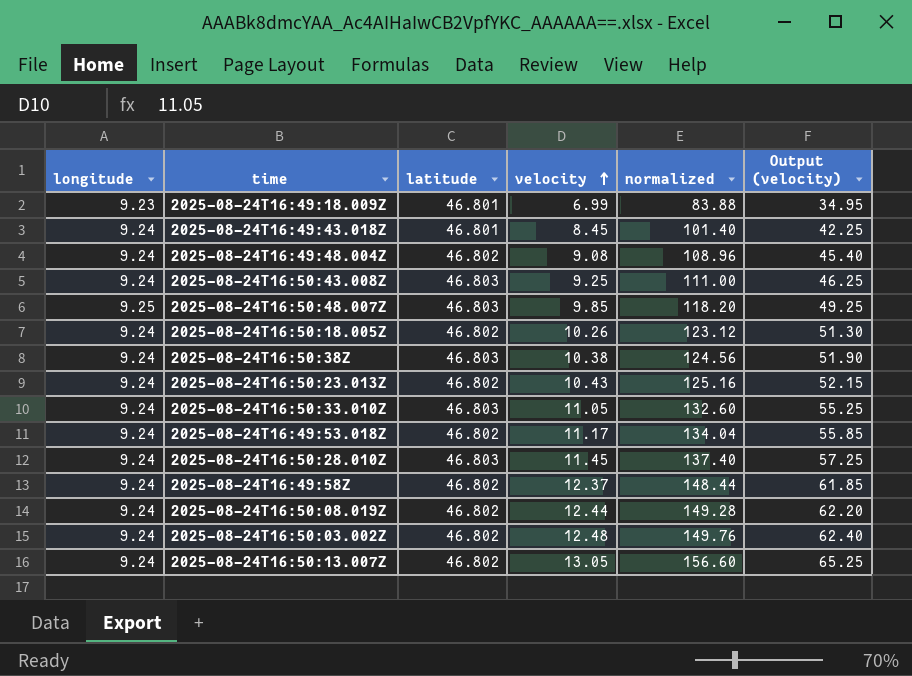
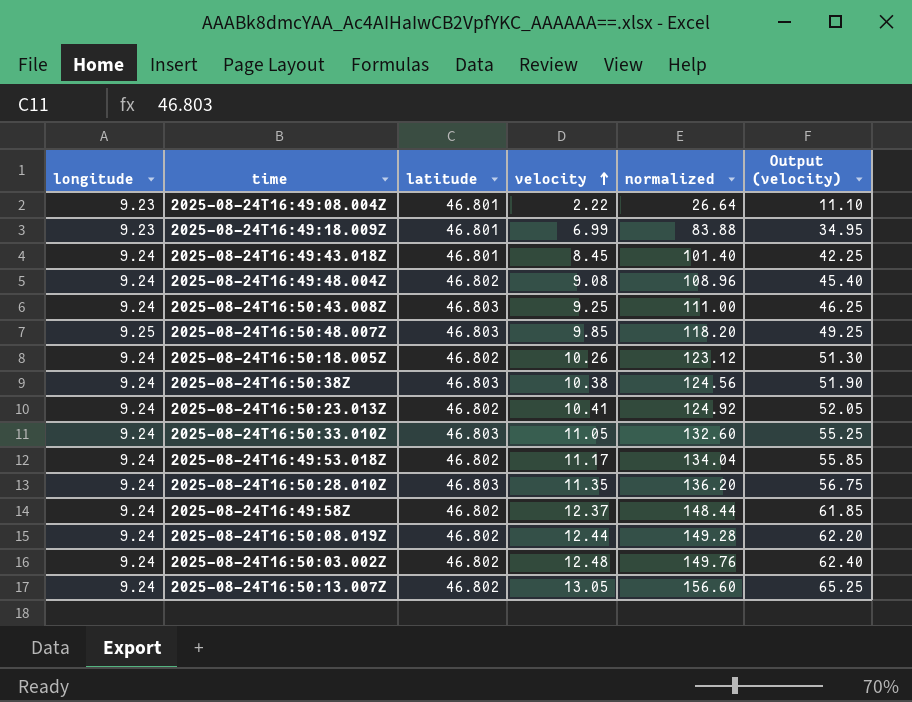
row 2025-08-24T16:49:08.004Z: none -> 9.23 | 46.801 | 2.22 | 26.64 | 11.10
2025-08-24T16:50:23.013Z | velocity: 10.43 -> 10.41
2025-08-24T16:50:23.013Z | normalized: 125.16 -> 124.92
2025-08-24T16:50:23.013Z | Output (velocity): 52.15 -> 52.05
2025-08-24T16:50:28.010Z | velocity: 11.45 -> 11.35
2025-08-24T16:50:28.010Z | normalized: 137.40 -> 136.20
2025-08-24T16:50:28.010Z | Output (velocity): 57.25 -> 56.75

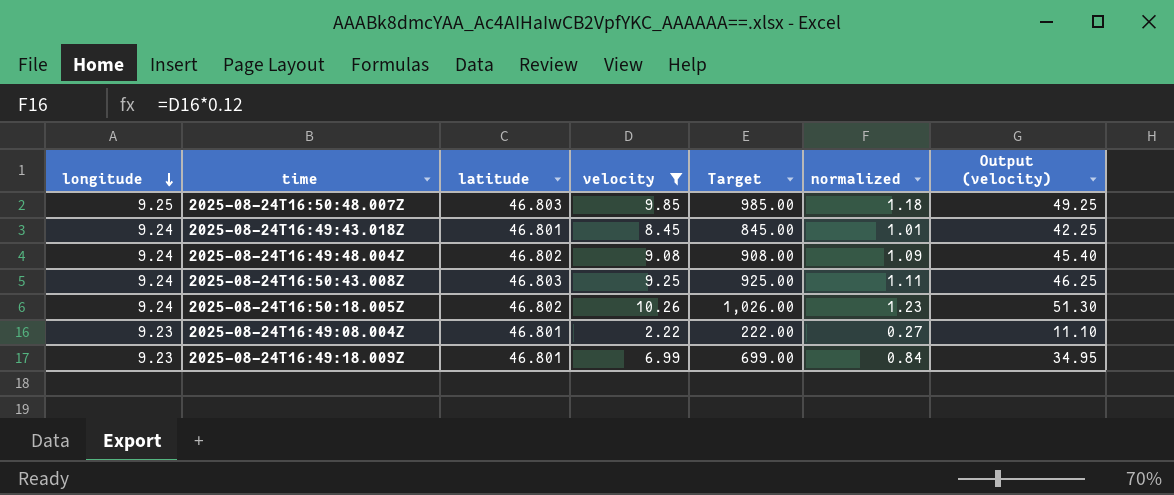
filter: none -> velocity <= 10.26
row order: velocity ascending -> longitude descending
column Target | formula: none -> [velocity] * 100
column normalized | formula: [velocity] * 12 -> [velocity] * 0.12

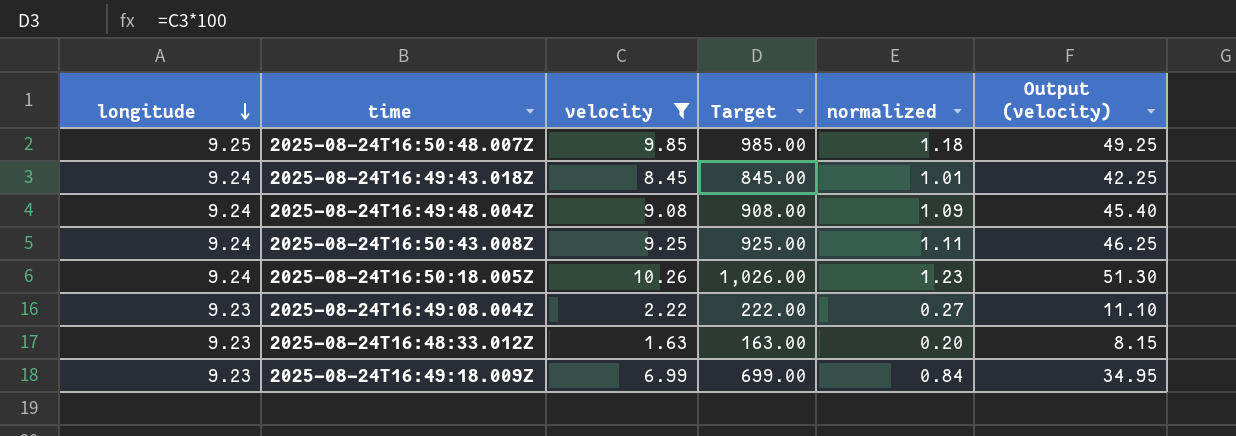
column latitude | position: 3 -> none
row 2025-08-24T16:48:33.012Z: none -> 9.23 | 1.63 | 163.00 | 0.20 | 8.15

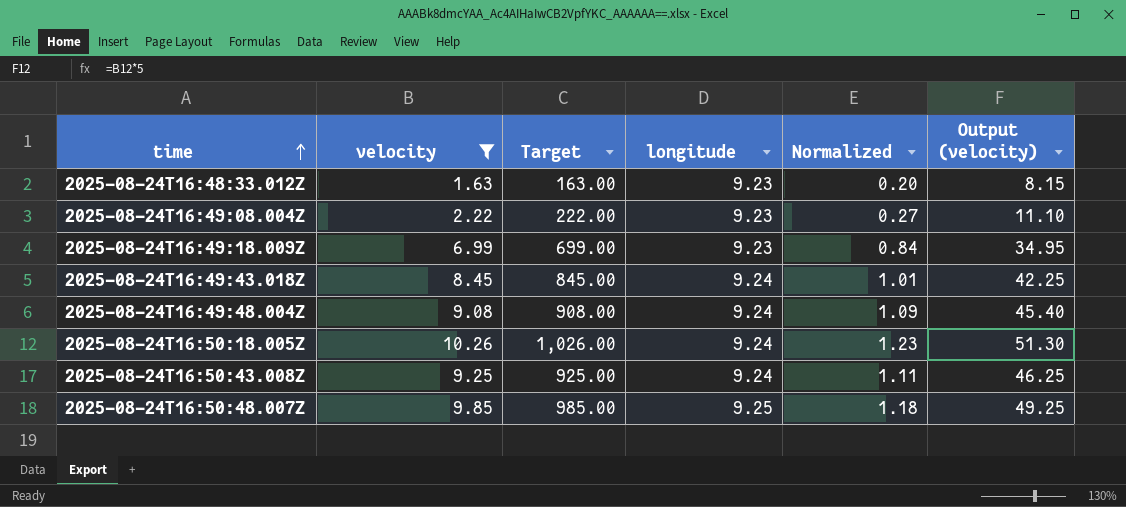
row order: longitude descending -> time ascending
column longitude | position: 1 -> 4
column name: normalized -> Normalized

